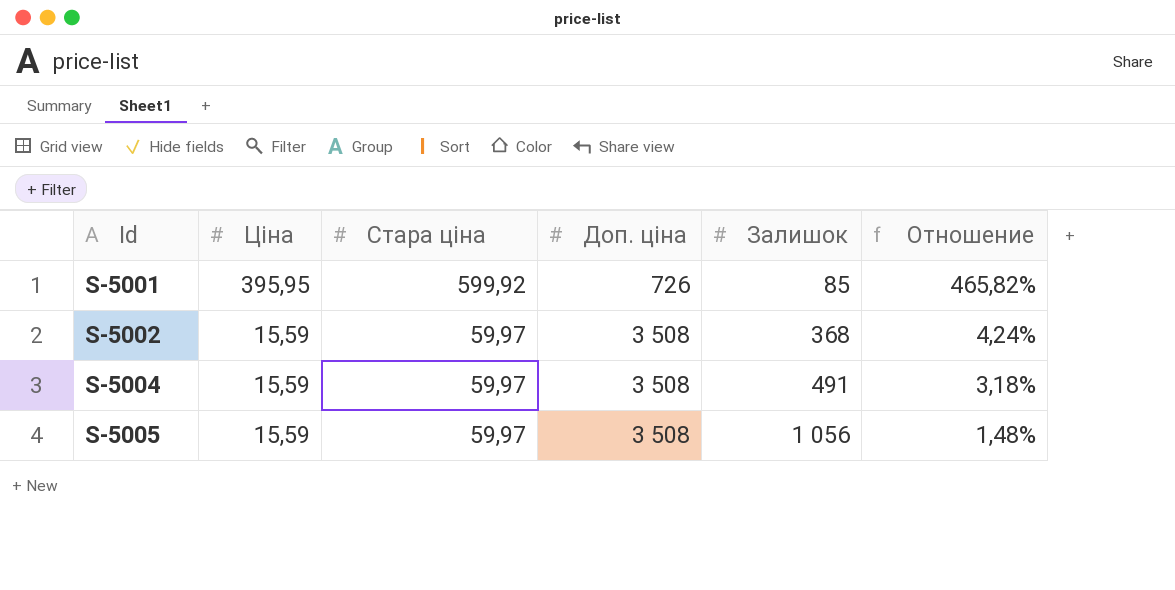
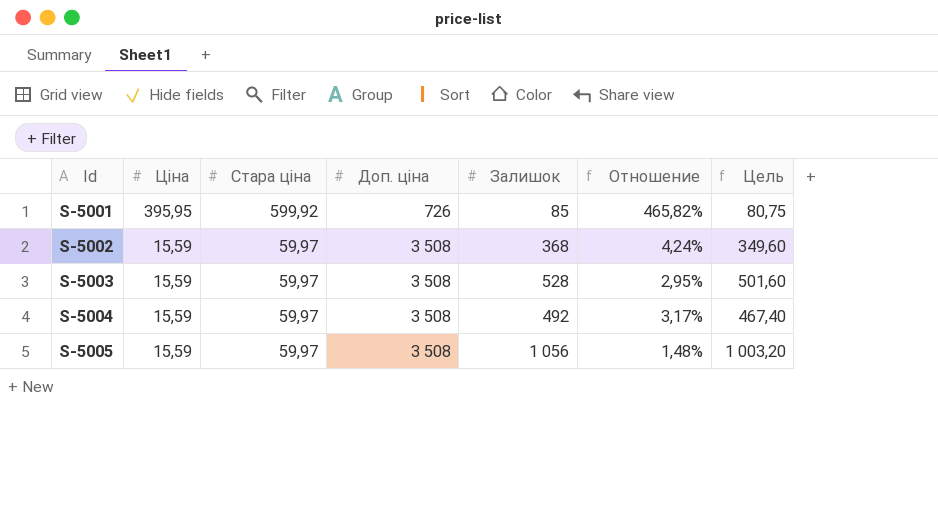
column Цель | formula: none -> [Залишок] * 0,95
row S-5003: none -> 15,59 | 59,97 | 3 508 | 528 | 2,95% | 501,60
S-5004 | Залишок: 491 -> 492
S-5004 | Отношение: 3,18% -> 3,17%

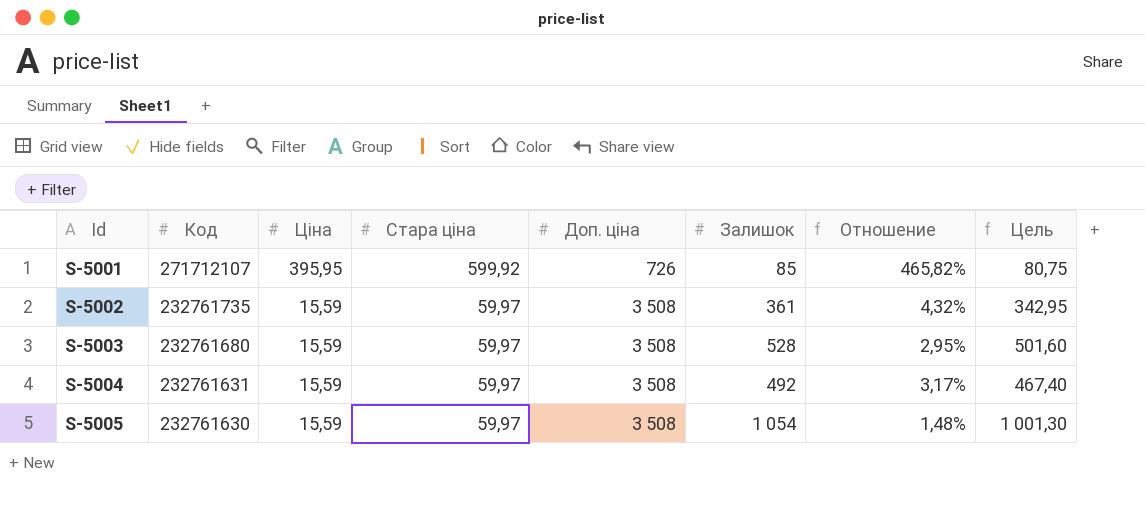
column Код | position: none -> 2
S-5002 | Залишок: 368 -> 361
S-5002 | Отношение: 4,24% -> 4,32%
S-5002 | Цель: 349,60 -> 342,95
S-5005 | Залишок: 1 056 -> 1 054
S-5005 | Цель: 1 003,20 -> 1 001,30

